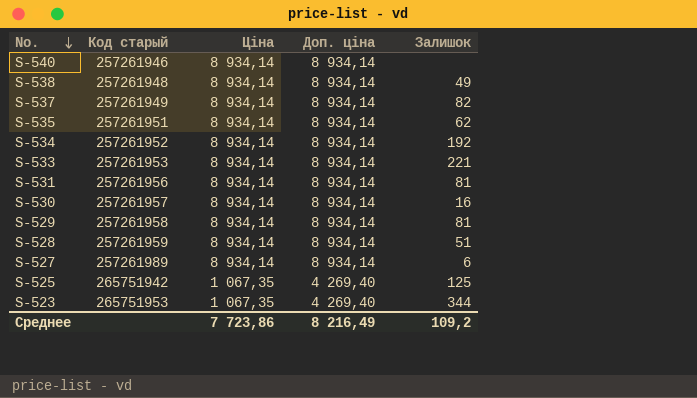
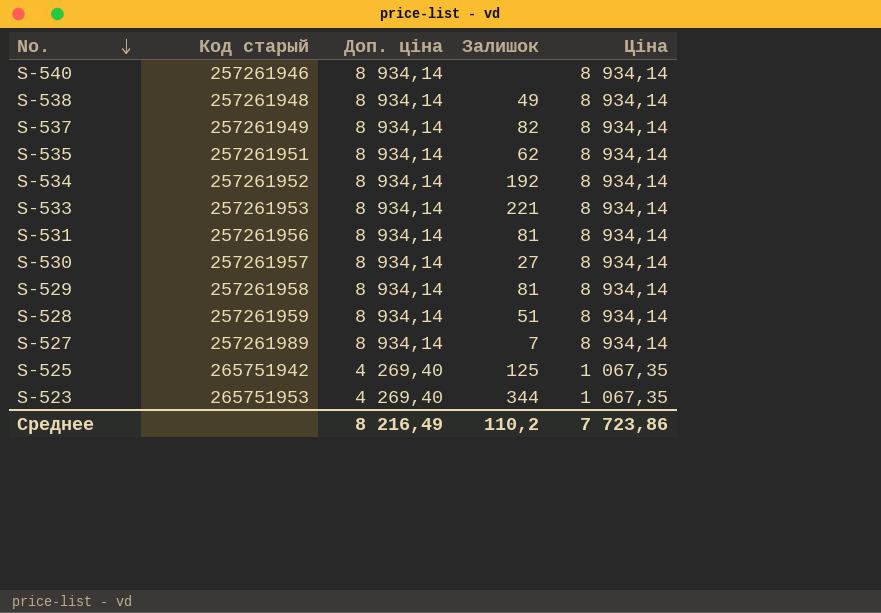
column Ціна | position: 3 -> 5
S-530 | Залишок: 16 -> 27
S-527 | Залишок: 6 -> 7
Среднее | Залишок: 109,2 -> 110,2

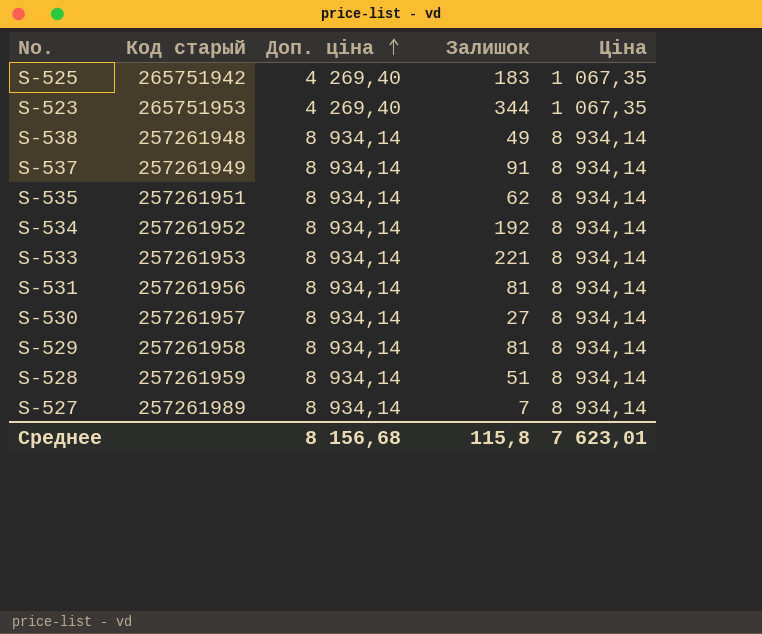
row order: No. descending -> Доп. ціна ascending
row S-540: 257261946 | 8 934,14 | none | 8 934,14 -> none
S-525 | Залишок: 125 -> 183
S-537 | Залишок: 82 -> 91
Среднее | Доп. ціна: 8 216,49 -> 8 156,68
Среднее | Залишок: 110,2 -> 115,8
Среднее | Ціна: 7 723,86 -> 7 623,01

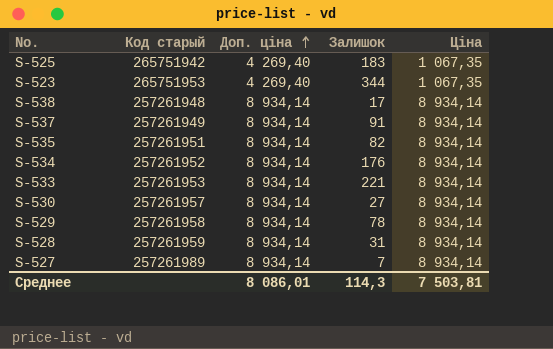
row S-531: 257261956 | 8 934,14 | 81 | 8 934,14 -> none
S-538 | Залишок: 49 -> 17
S-535 | Залишок: 62 -> 82
S-534 | Залишок: 192 -> 176
S-529 | Залишок: 81 -> 78
S-528 | Залишок: 51 -> 31
Среднее | Доп. ціна: 8 156,68 -> 8 086,01
Среднее | Залишок: 115,8 -> 114,3
Среднее | Ціна: 7 623,01 -> 7 503,81

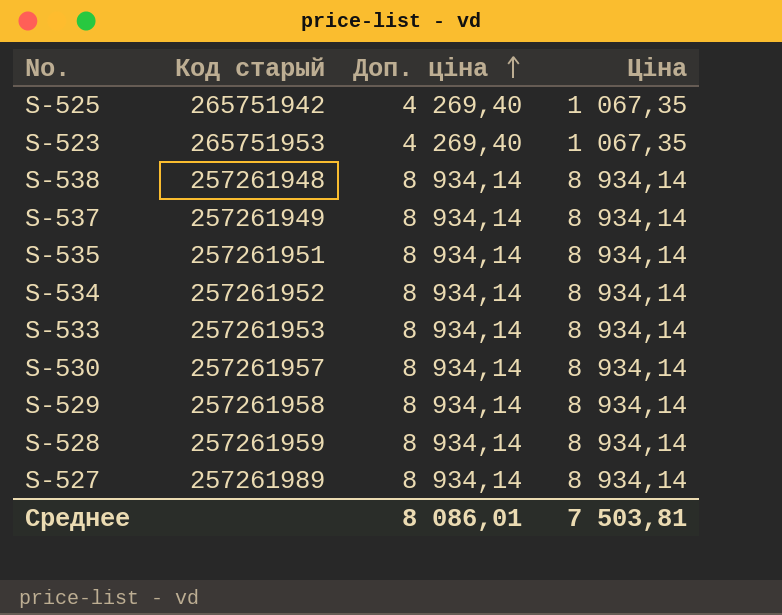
column Залишок | position: 4 -> none

